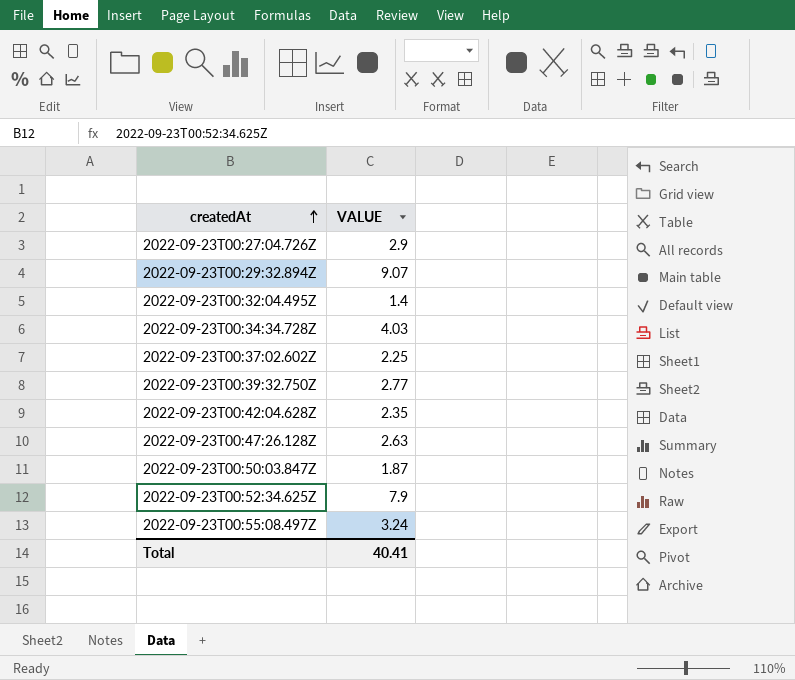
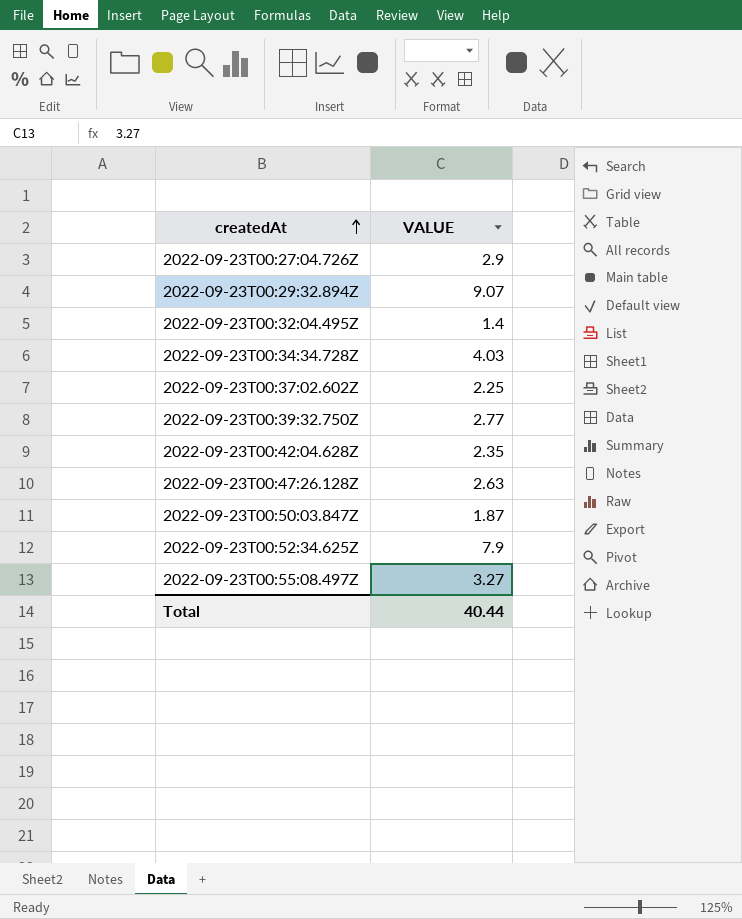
2022-09-23T00:55:08.497Z | VALUE: 3.24 -> 3.27
Total | VALUE: 40.41 -> 40.44

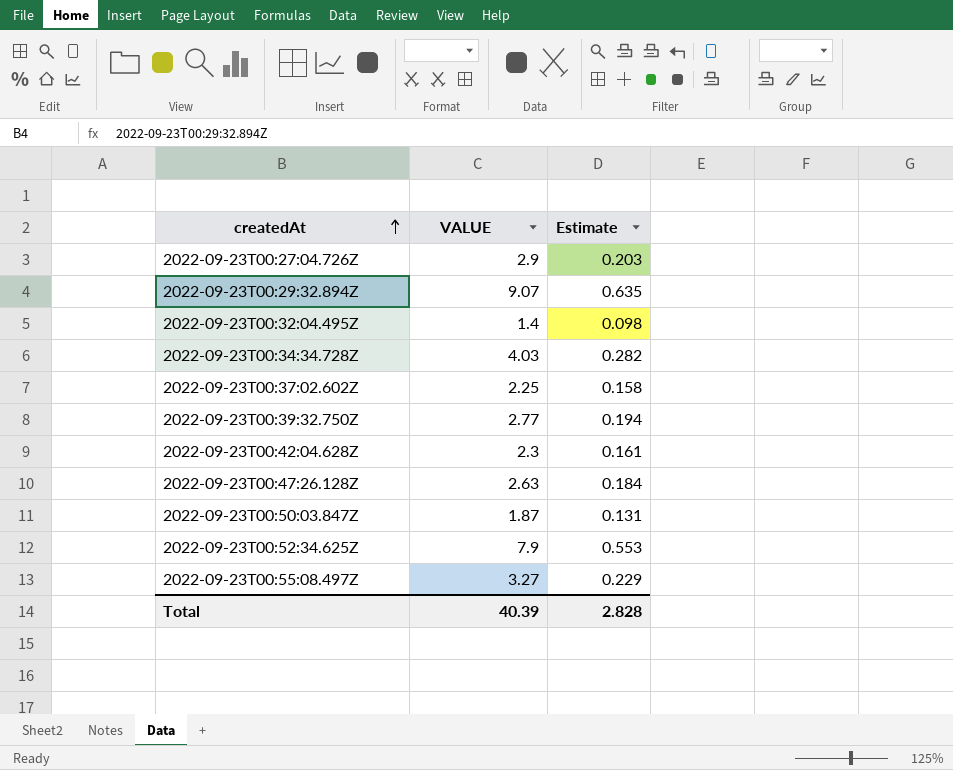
column Estimate | formula: none -> [VALUE] * 0.07
2022-09-23T00:42:04.628Z | VALUE: 2.35 -> 2.3
Total | VALUE: 40.44 -> 40.39

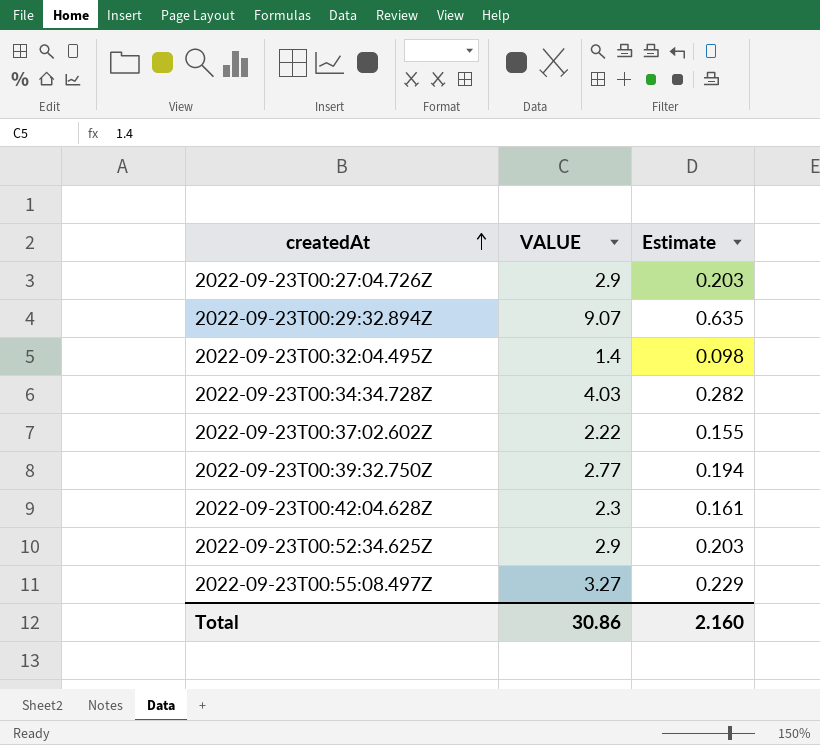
row 2022-09-23T00:47:26.128Z: 2.63 | 0.184 -> none
row 2022-09-23T00:50:03.847Z: 1.87 | 0.131 -> none
2022-09-23T00:37:02.602Z | VALUE: 2.25 -> 2.22
2022-09-23T00:37:02.602Z | Estimate: 0.158 -> 0.155
2022-09-23T00:52:34.625Z | VALUE: 7.9 -> 2.9
2022-09-23T00:52:34.625Z | Estimate: 0.553 -> 0.203
Total | VALUE: 40.39 -> 30.86
Total | Estimate: 2.828 -> 2.160

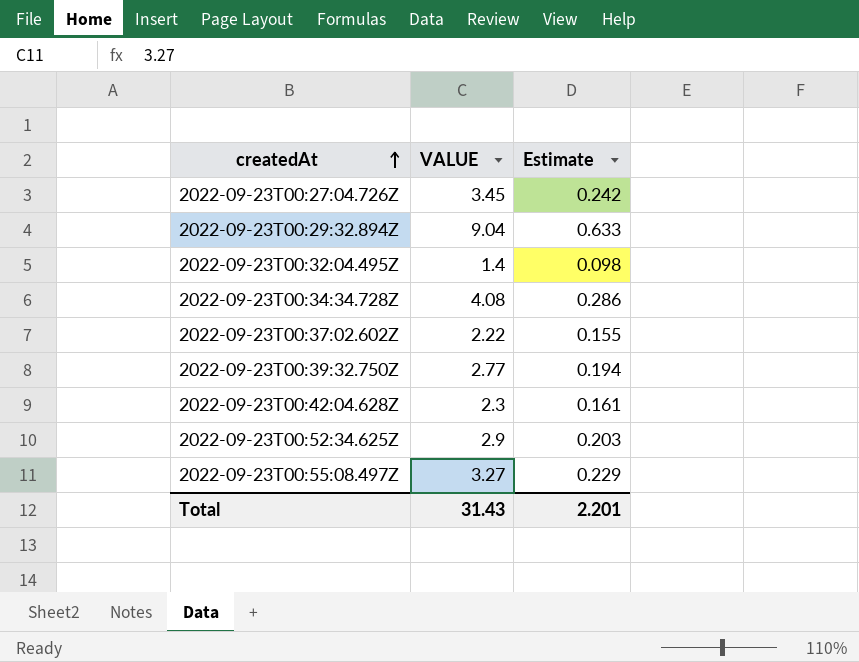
2022-09-23T00:27:04.726Z | VALUE: 2.9 -> 3.45
2022-09-23T00:27:04.726Z | Estimate: 0.203 -> 0.242
2022-09-23T00:29:32.894Z | VALUE: 9.07 -> 9.04
2022-09-23T00:29:32.894Z | Estimate: 0.635 -> 0.633
2022-09-23T00:34:34.728Z | VALUE: 4.03 -> 4.08
2022-09-23T00:34:34.728Z | Estimate: 0.282 -> 0.286
Total | VALUE: 30.86 -> 31.43
Total | Estimate: 2.160 -> 2.201

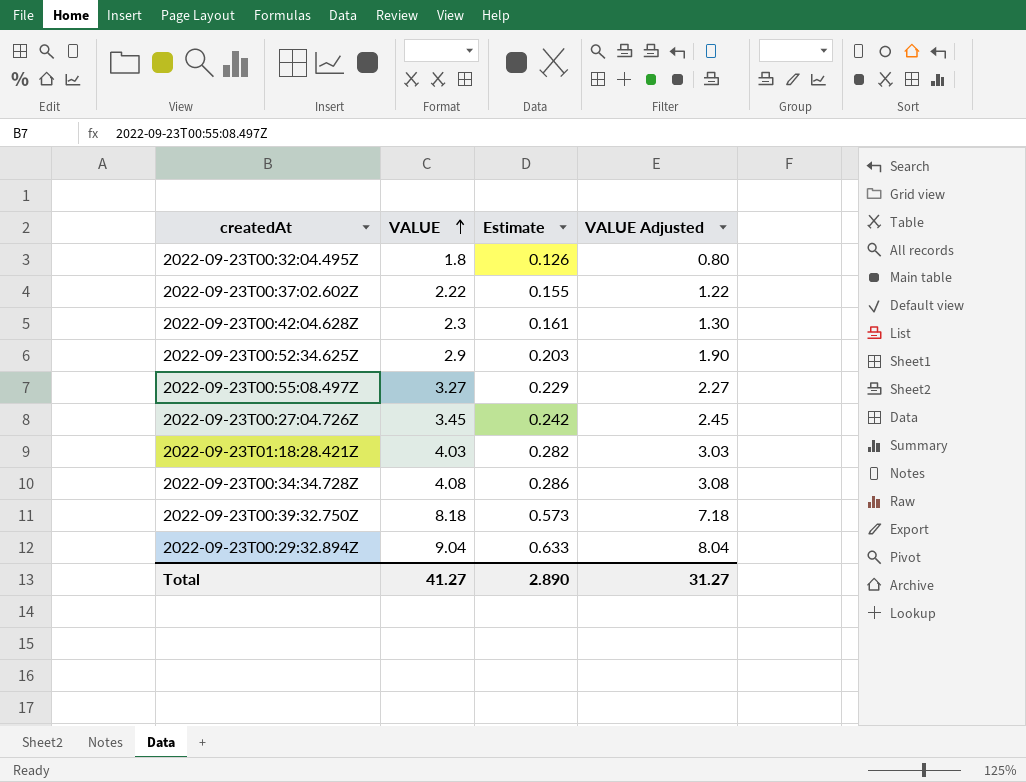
row order: createdAt ascending -> VALUE ascending
column VALUE Adjusted | formula: none -> [VALUE] - 1
2022-09-23T00:32:04.495Z | VALUE: 1.4 -> 1.8
2022-09-23T00:32:04.495Z | Estimate: 0.098 -> 0.126
row 2022-09-23T01:18:28.421Z: none -> 4.03 | 0.282 | 3.03
2022-09-23T00:39:32.750Z | VALUE: 2.77 -> 8.18
2022-09-23T00:39:32.750Z | Estimate: 0.194 -> 0.573
Total | VALUE: 31.43 -> 41.27
Total | Estimate: 2.201 -> 2.890

